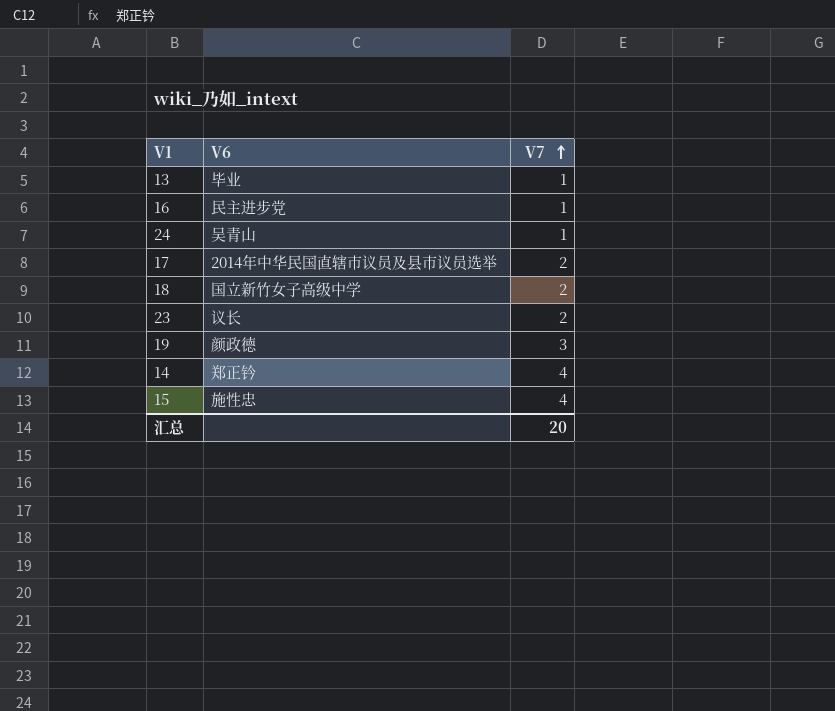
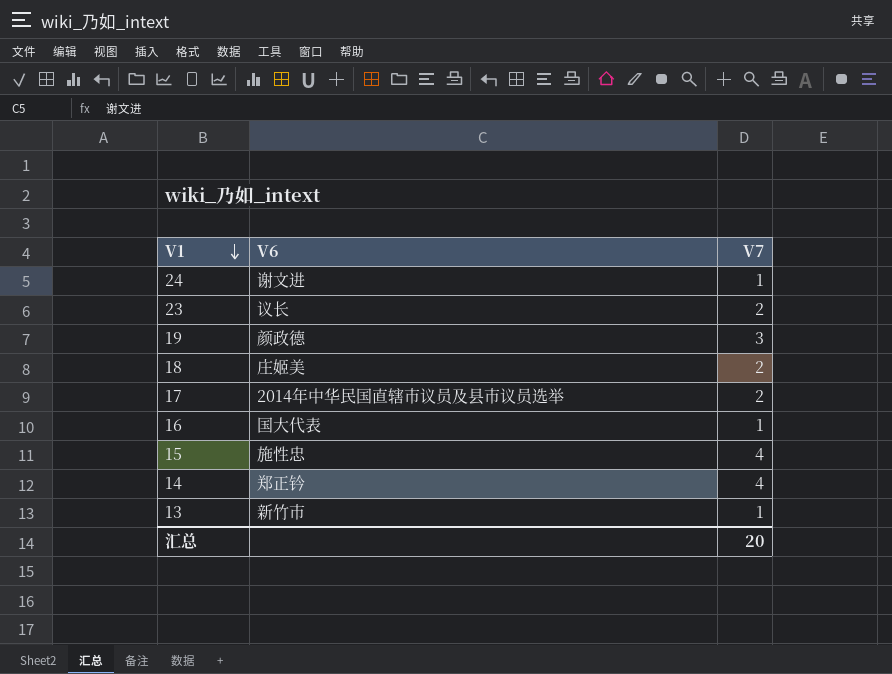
row order: V7 ascending -> V1 descending
24 | V6: 吴青山 -> 谢文进
18 | V6: 国立新竹女子高级中学 -> 庄姬美
16 | V6: 民主进步党 -> 国大代表
13 | V6: 毕业 -> 新竹市

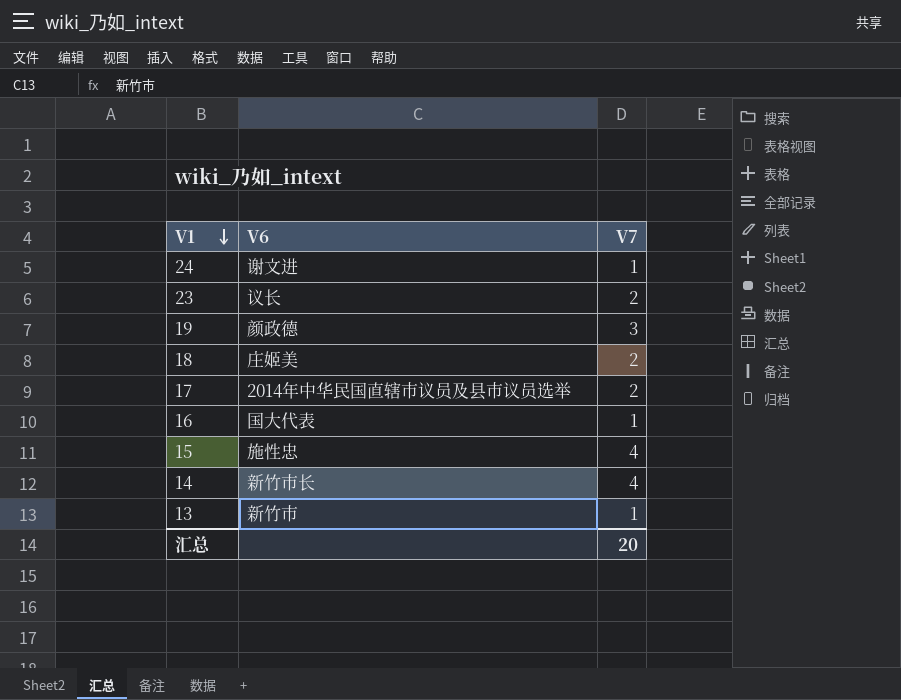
14 | V6: 郑正钤 -> 新竹市长

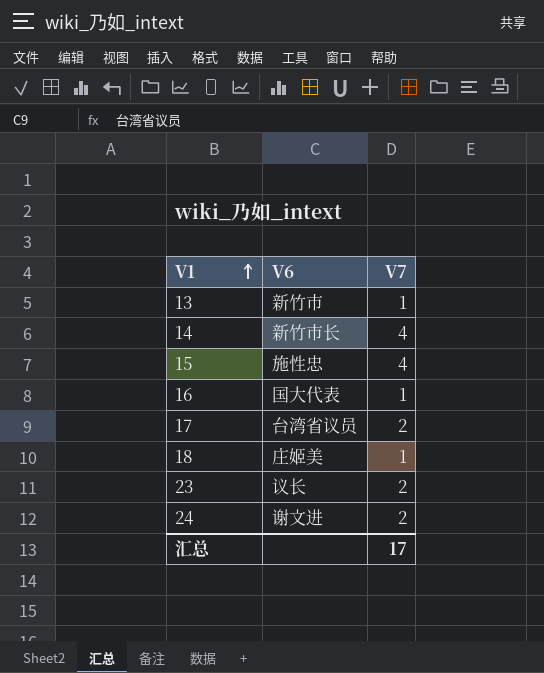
row order: V1 descending -> V1 ascending
row 19: 颜政德 | 3 -> none
17 | V6: 2014年中华民国直辖市议员及县市议员选举 -> 台湾省议员
18 | V7: 2 -> 1
24 | V7: 1 -> 2
汇总 | V7: 20 -> 17

